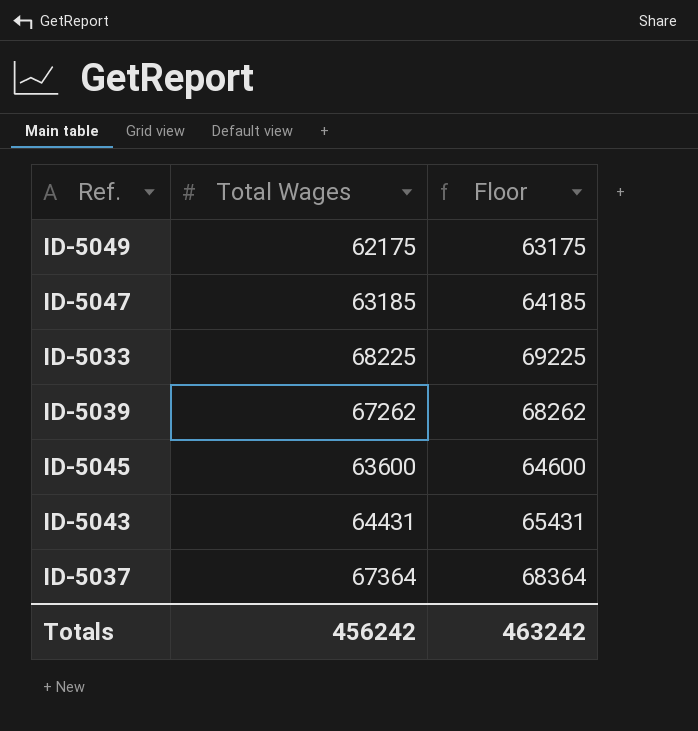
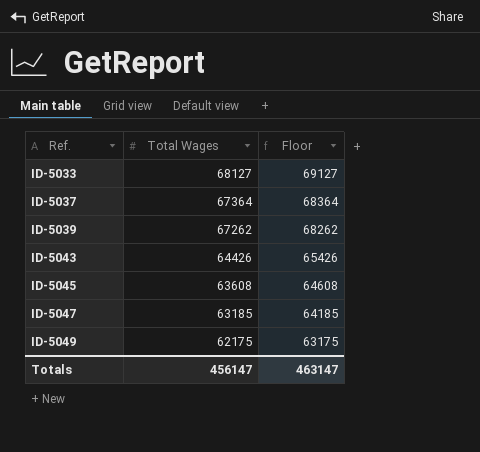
row order: none -> Ref. ascending
ID-5033 | Total Wages: 68225 -> 68127
ID-5033 | Floor: 69225 -> 69127
ID-5043 | Total Wages: 64431 -> 64426
ID-5043 | Floor: 65431 -> 65426
ID-5045 | Total Wages: 63600 -> 63608
ID-5045 | Floor: 64600 -> 64608
Totals | Total Wages: 456242 -> 456147
Totals | Floor: 463242 -> 463147

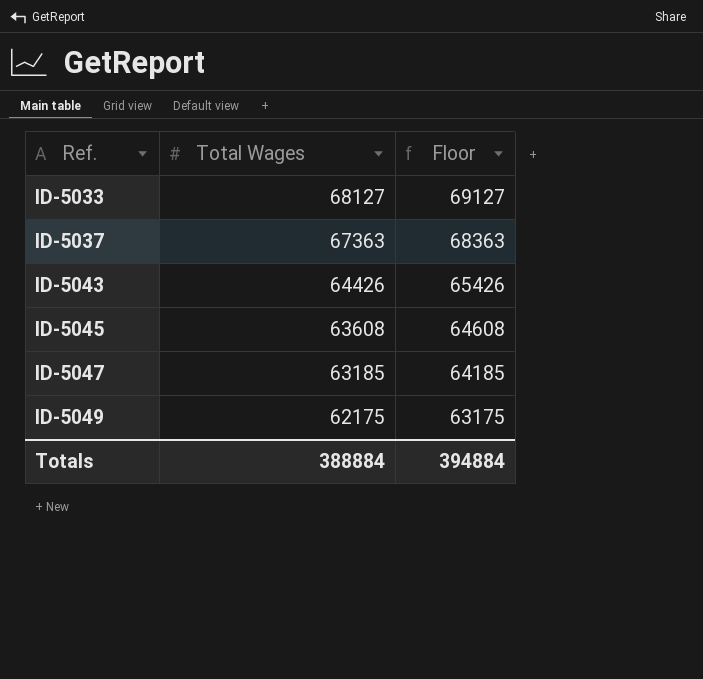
row ID-5039: 67262 | 68262 -> none
ID-5037 | Total Wages: 67364 -> 67363
ID-5037 | Floor: 68364 -> 68363
Totals | Total Wages: 456147 -> 388884
Totals | Floor: 463147 -> 394884

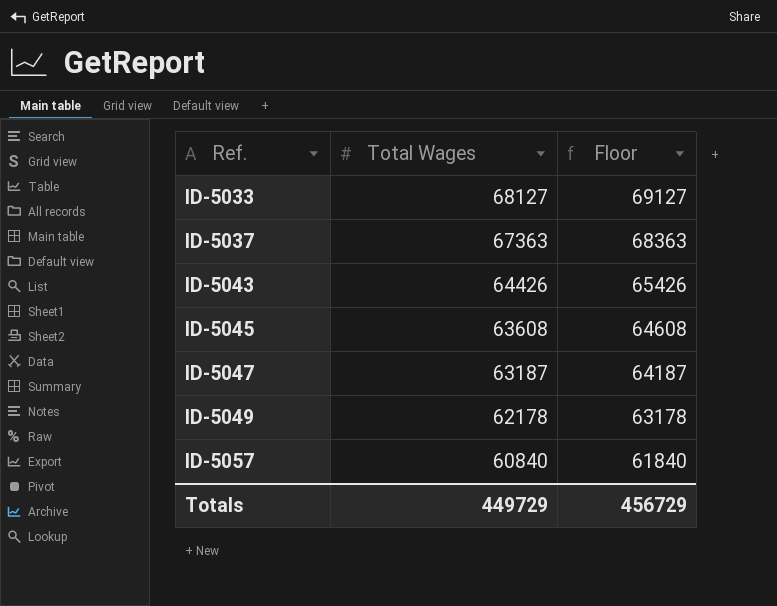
ID-5047 | Total Wages: 63185 -> 63187
ID-5047 | Floor: 64185 -> 64187
ID-5049 | Total Wages: 62175 -> 62178
ID-5049 | Floor: 63175 -> 63178
row ID-5057: none -> 60840 | 61840
Totals | Total Wages: 388884 -> 449729
Totals | Floor: 394884 -> 456729

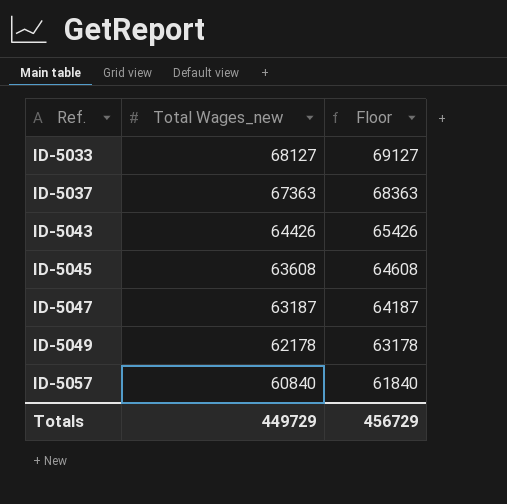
column name: Total Wages -> Total Wages_new

